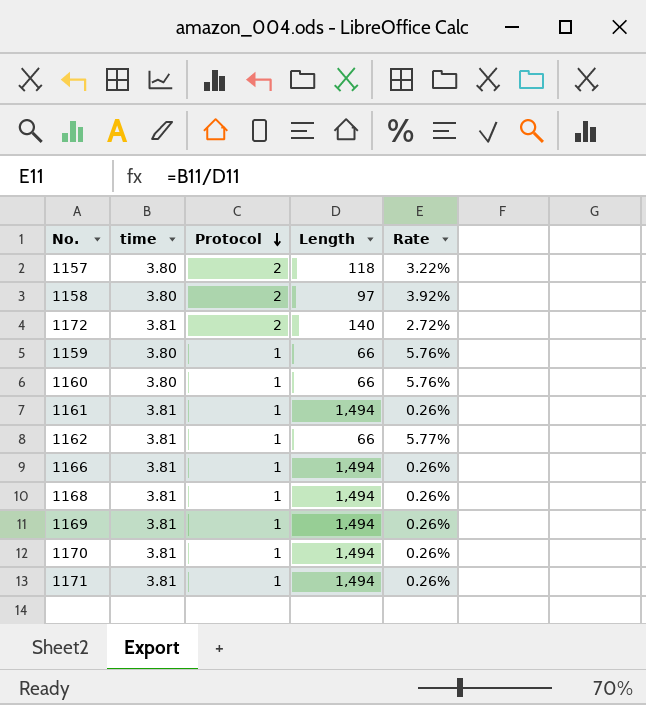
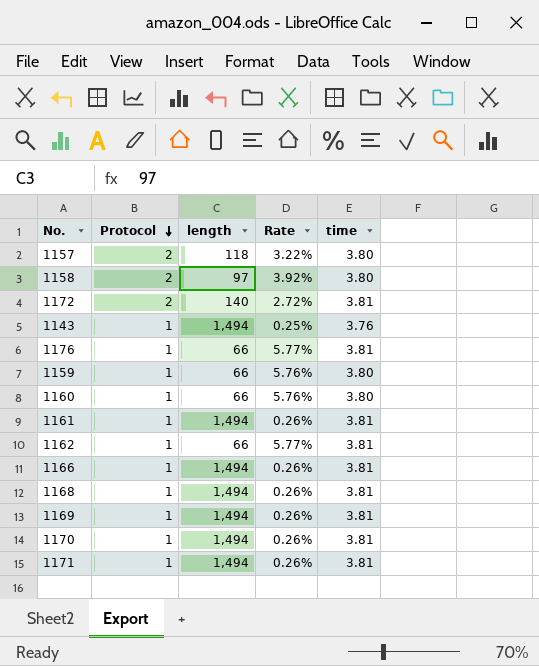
column name: Length -> length
column time | position: 2 -> 5
row 1143: none -> 1 | 1,494 | 0.25% | 3.76
row 1176: none -> 1 | 66 | 5.77% | 3.81

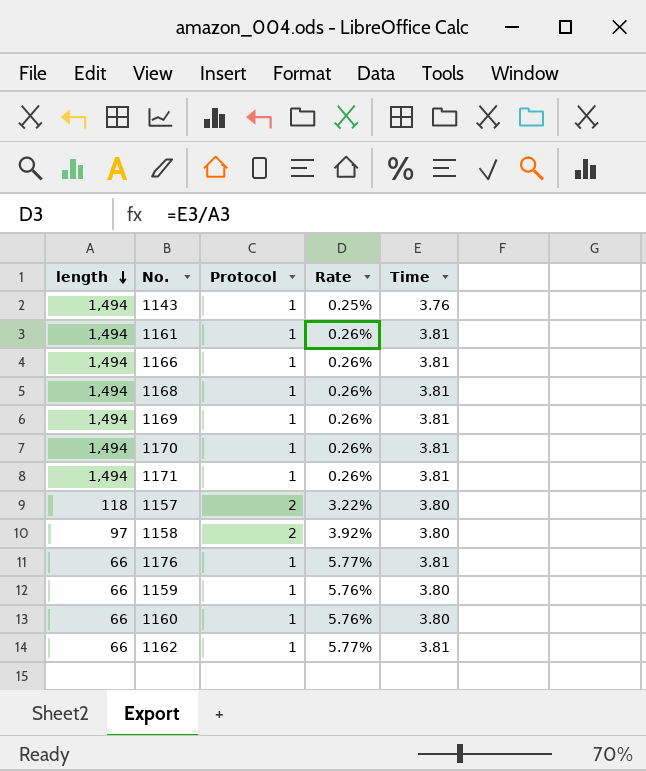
row order: Protocol descending -> length descending
column length | position: 3 -> 1
column name: time -> Time
row 1172: 2 | 140 | 2.72% | 3.81 -> none

